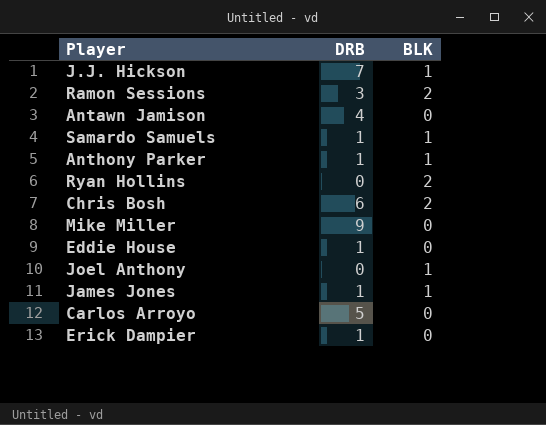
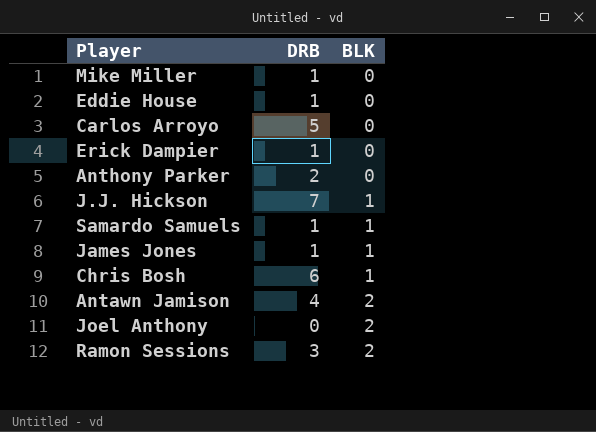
row order: none -> BLK ascending
row Ryan Hollins: 0 | 2 -> none
Mike Miller | DRB: 9 -> 1
Anthony Parker | DRB: 1 -> 2
Anthony Parker | BLK: 1 -> 0
Chris Bosh | BLK: 2 -> 1
Antawn Jamison | BLK: 0 -> 2
Joel Anthony | BLK: 1 -> 2

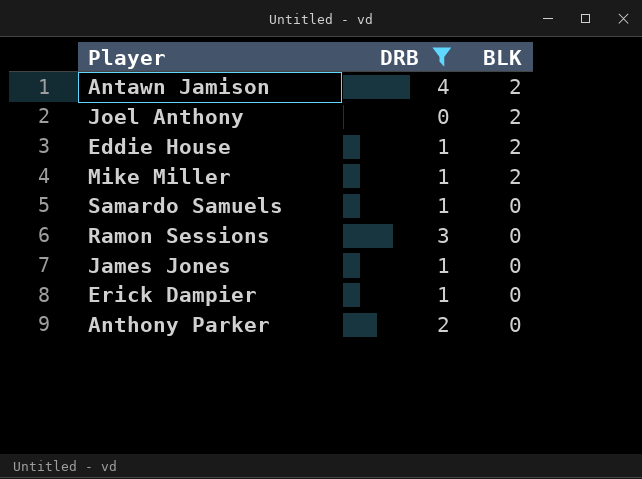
filter: none -> DRB <= 4
row order: BLK ascending -> BLK descending
Eddie House | BLK: 0 -> 2
Mike Miller | BLK: 0 -> 2
Samardo Samuels | BLK: 1 -> 0
Ramon Sessions | BLK: 2 -> 0
James Jones | BLK: 1 -> 0

